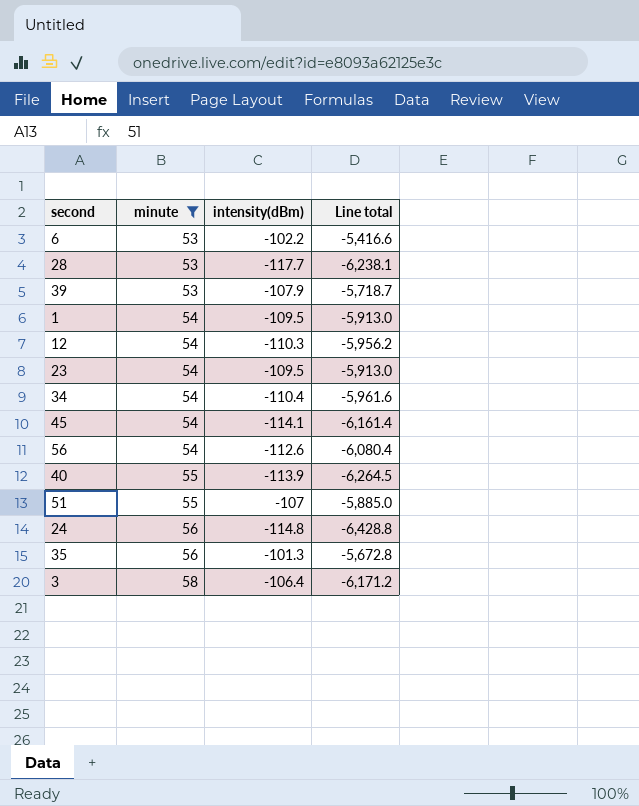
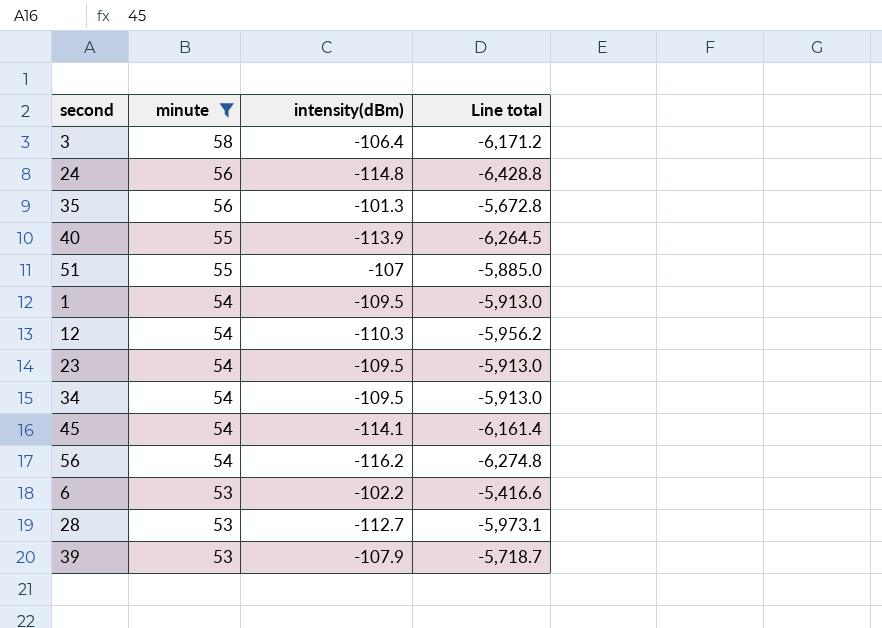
row order: minute ascending -> minute descending
34 | intensity(dBm): -110.4 -> -109.5
34 | Line total: -5,961.6 -> -5,913.0
56 | intensity(dBm): -112.6 -> -116.2
56 | Line total: -6,080.4 -> -6,274.8
28 | intensity(dBm): -117.7 -> -112.7
28 | Line total: -6,238.1 -> -5,973.1

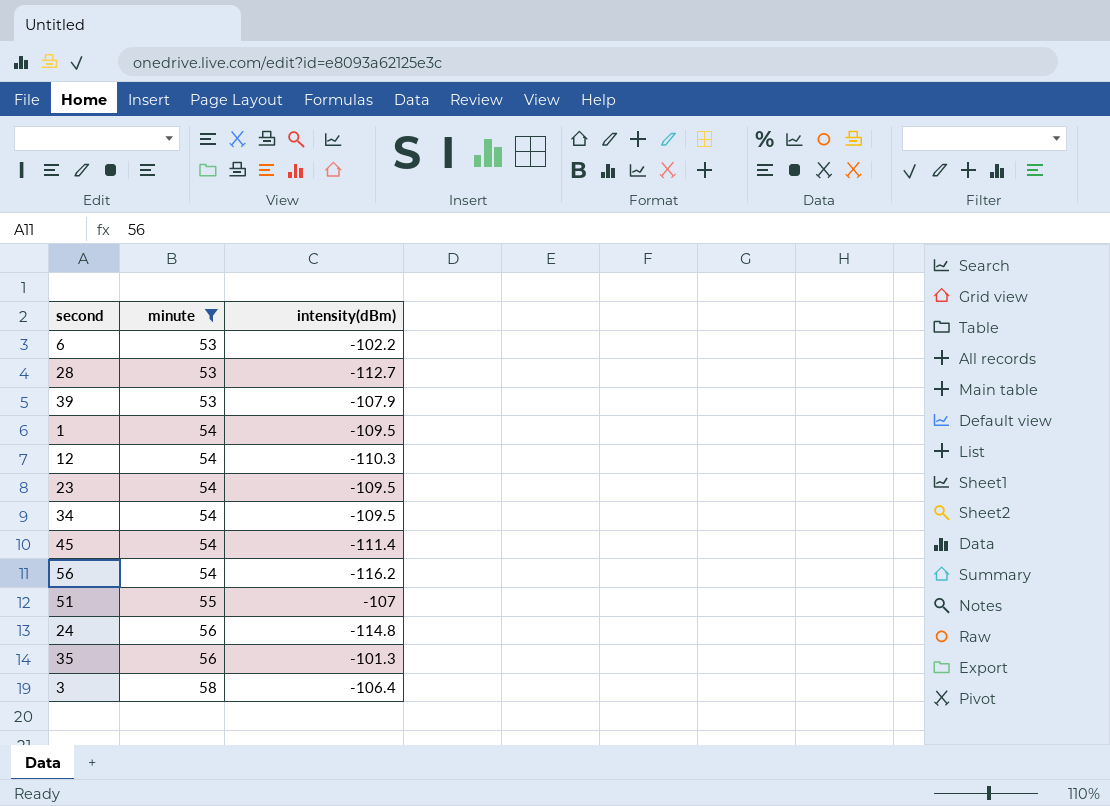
row order: minute descending -> minute ascending
column Line total | formula: [minute] * [intensity(dBm)] -> none
row 40: 55 | -113.9 | -6,264.5 -> none
45 | intensity(dBm): -114.1 -> -111.4

